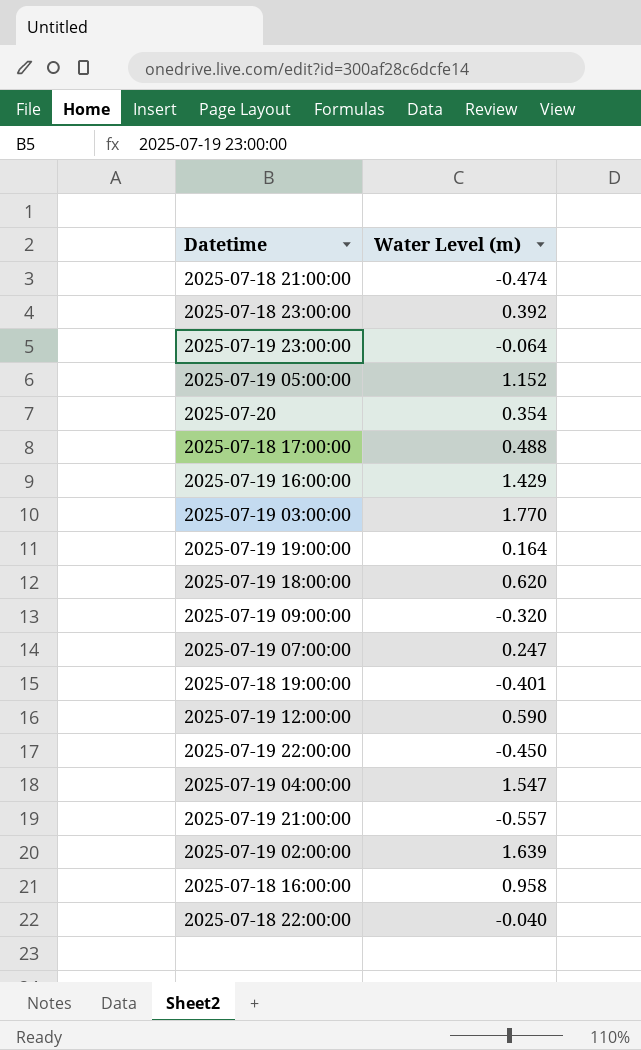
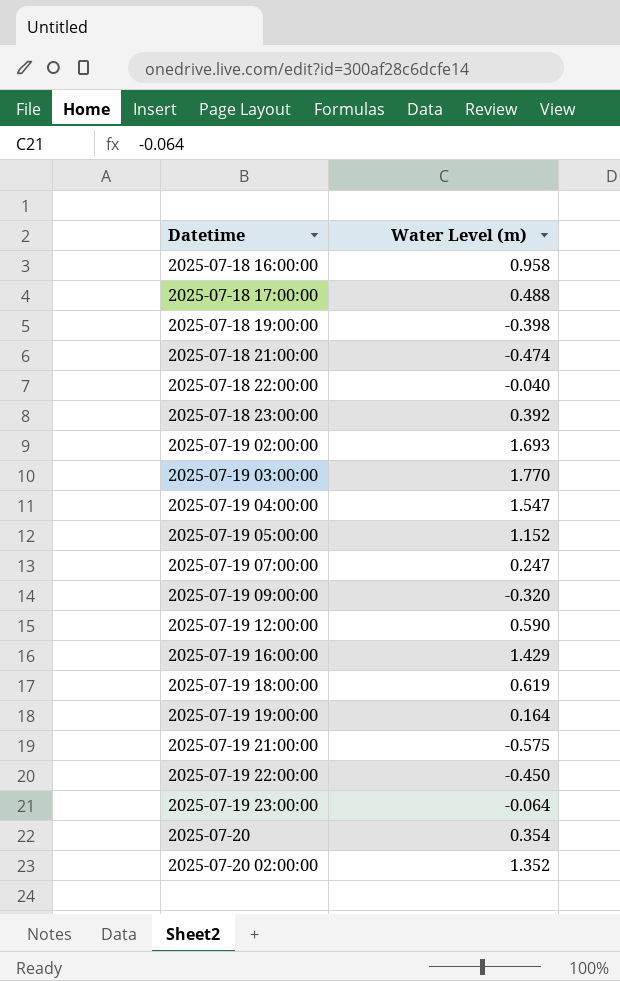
row order: none -> Datetime ascending
2025-07-18 19:00:00 | Water Level (m): -0.401 -> -0.398
2025-07-19 02:00:00 | Water Level (m): 1.639 -> 1.693
2025-07-19 18:00:00 | Water Level (m): 0.620 -> 0.619
2025-07-19 21:00:00 | Water Level (m): -0.557 -> -0.575
row 2025-07-20 02:00:00: none -> 1.352

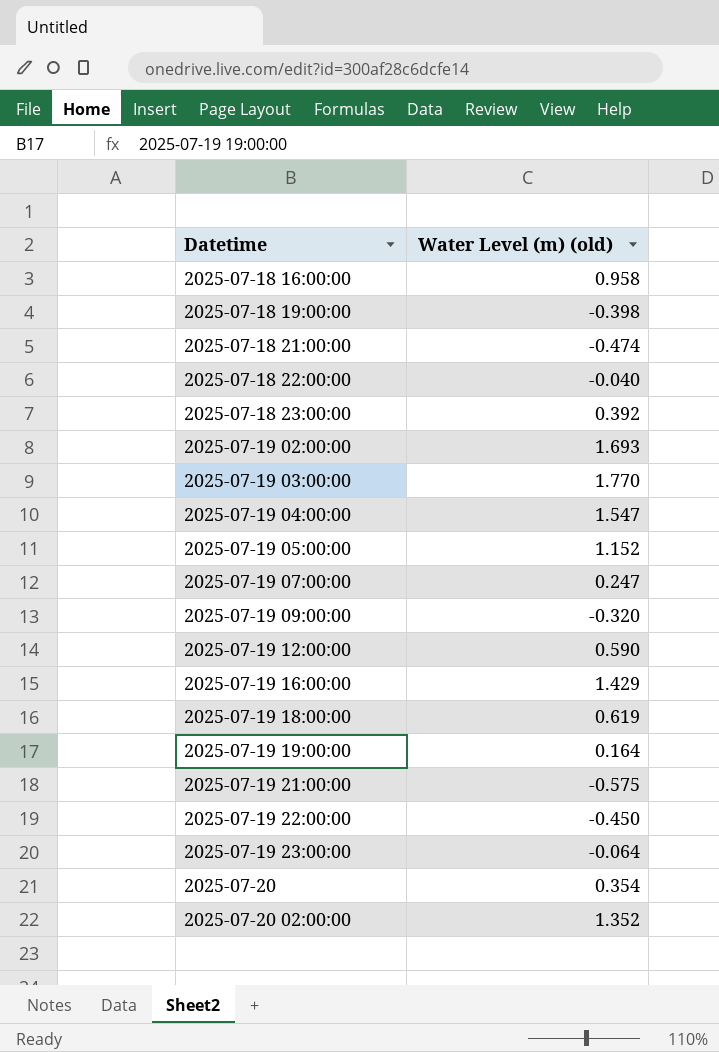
column name: Water Level (m) -> Water Level (m) (old)
row 2025-07-18 17:00:00: 0.488 -> none

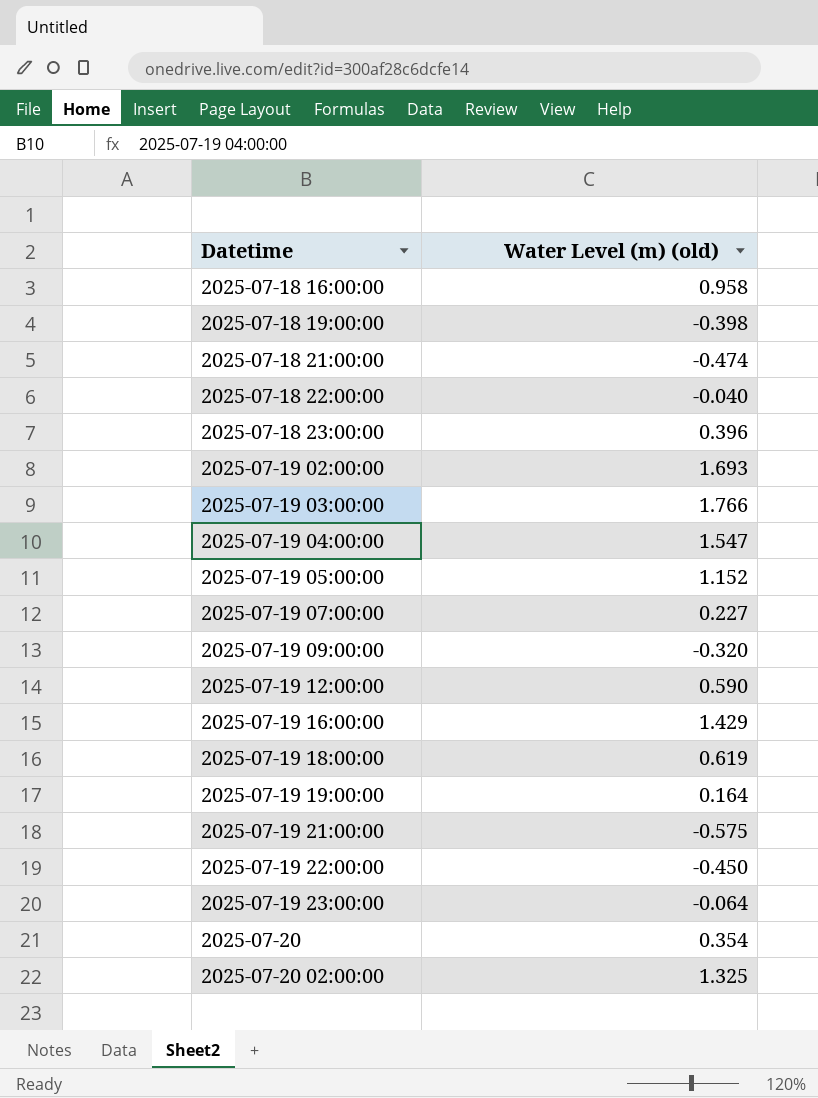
2025-07-18 23:00:00 | Water Level (m) (old): 0.392 -> 0.396
2025-07-19 03:00:00 | Water Level (m) (old): 1.770 -> 1.766
2025-07-19 07:00:00 | Water Level (m) (old): 0.247 -> 0.227
2025-07-20 02:00:00 | Water Level (m) (old): 1.352 -> 1.325

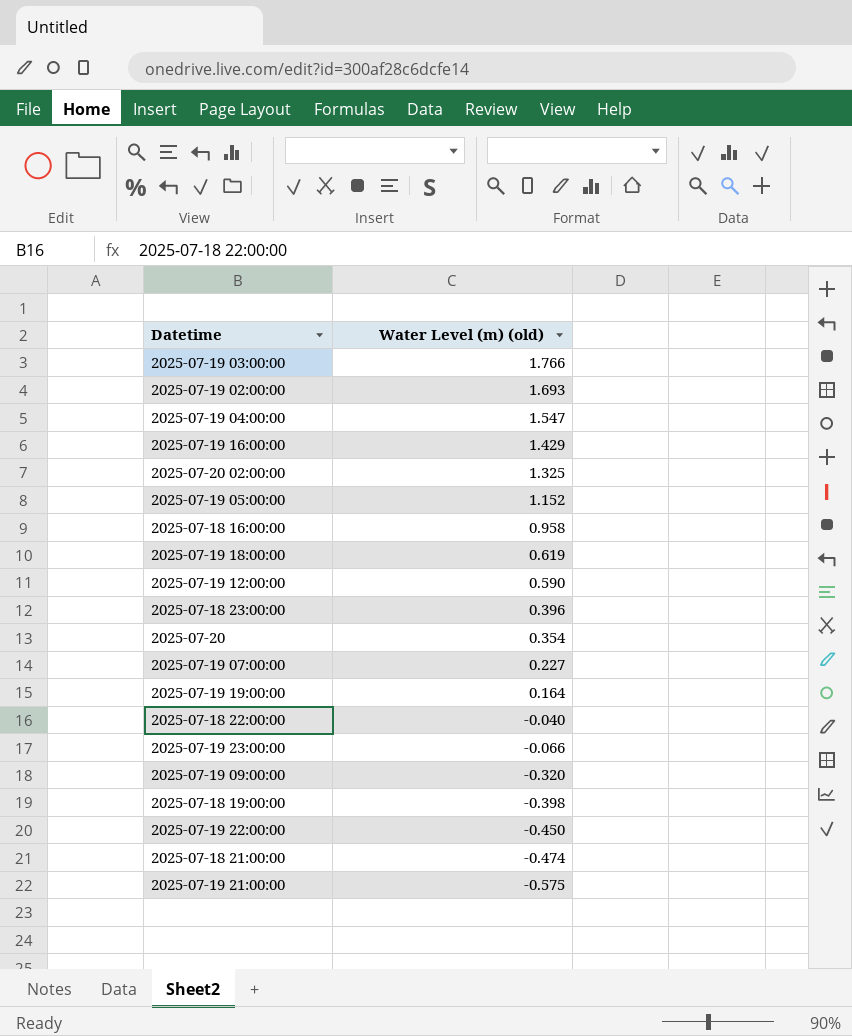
row order: Datetime ascending -> Water Level (m) (old) descending
2025-07-19 23:00:00 | Water Level (m) (old): -0.064 -> -0.066

